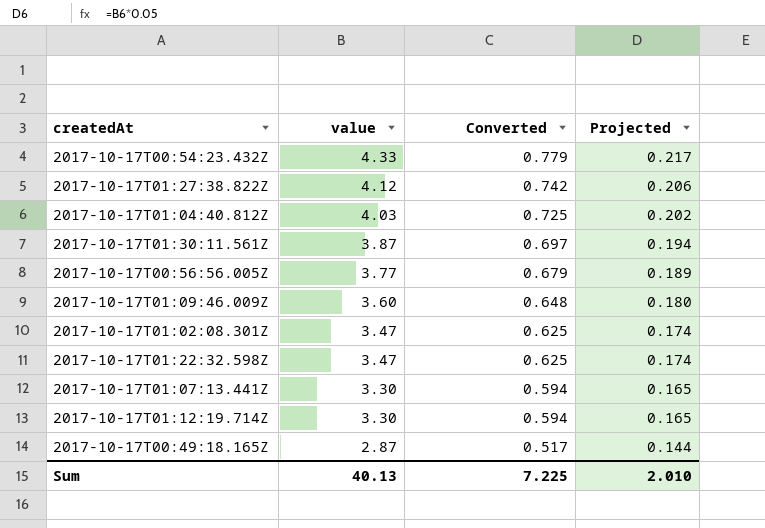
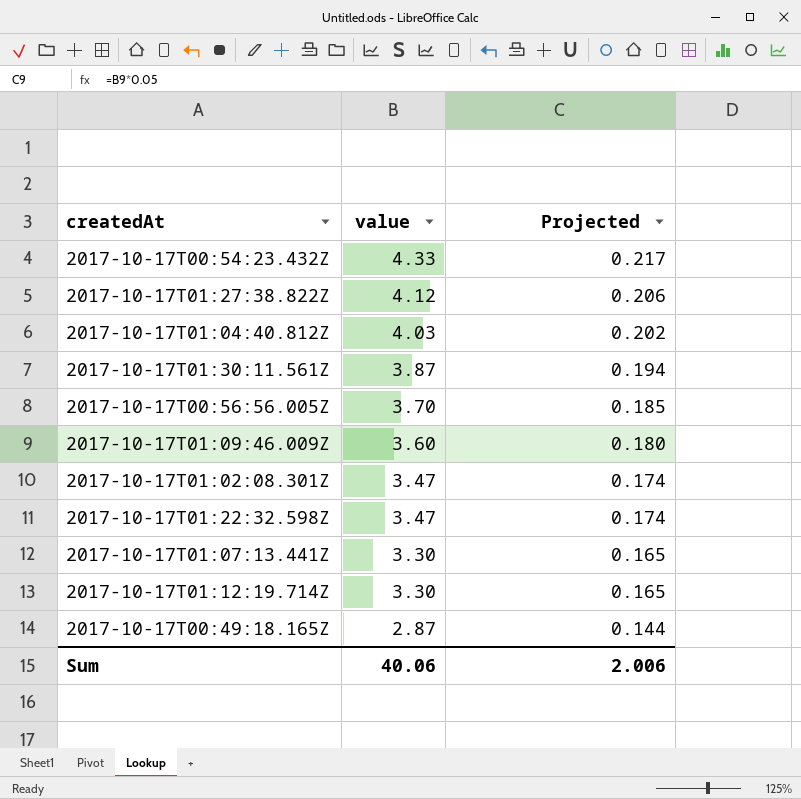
column Converted | formula: [value] * 0.18 -> none
2017-10-17T00:56:56.005Z | value: 3.77 -> 3.70
2017-10-17T00:56:56.005Z | Projected: 0.189 -> 0.185
Sum | value: 40.13 -> 40.06
Sum | Projected: 2.010 -> 2.006

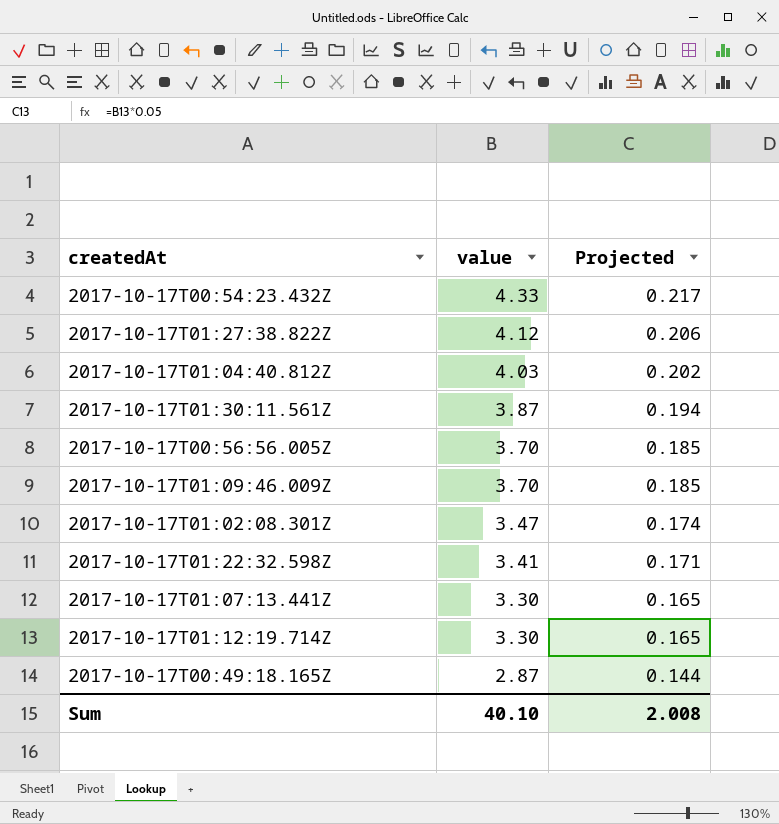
2017-10-17T01:09:46.009Z | value: 3.60 -> 3.70
2017-10-17T01:09:46.009Z | Projected: 0.180 -> 0.185
2017-10-17T01:22:32.598Z | value: 3.47 -> 3.41
2017-10-17T01:22:32.598Z | Projected: 0.174 -> 0.171
Sum | value: 40.06 -> 40.10
Sum | Projected: 2.006 -> 2.008

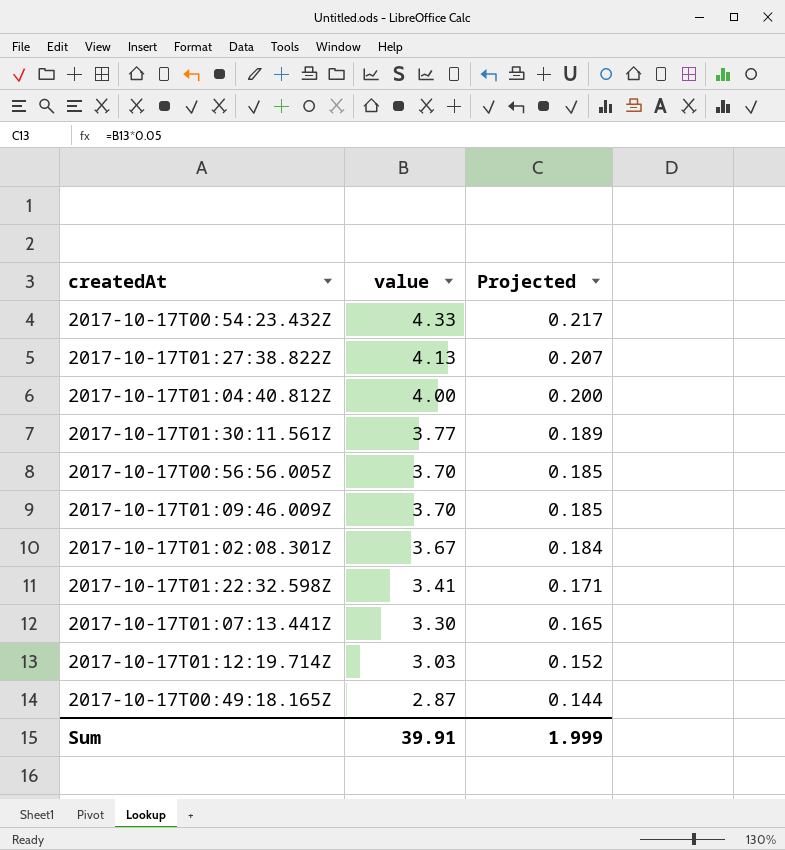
2017-10-17T01:27:38.822Z | value: 4.12 -> 4.13
2017-10-17T01:27:38.822Z | Projected: 0.206 -> 0.207
2017-10-17T01:04:40.812Z | value: 4.03 -> 4.00
2017-10-17T01:04:40.812Z | Projected: 0.202 -> 0.200
2017-10-17T01:30:11.561Z | value: 3.87 -> 3.77
2017-10-17T01:30:11.561Z | Projected: 0.194 -> 0.189
2017-10-17T01:02:08.301Z | value: 3.47 -> 3.67
2017-10-17T01:02:08.301Z | Projected: 0.174 -> 0.184
2017-10-17T01:12:19.714Z | value: 3.30 -> 3.03
2017-10-17T01:12:19.714Z | Projected: 0.165 -> 0.152
Sum | value: 40.10 -> 39.91
Sum | Projected: 2.008 -> 1.999

